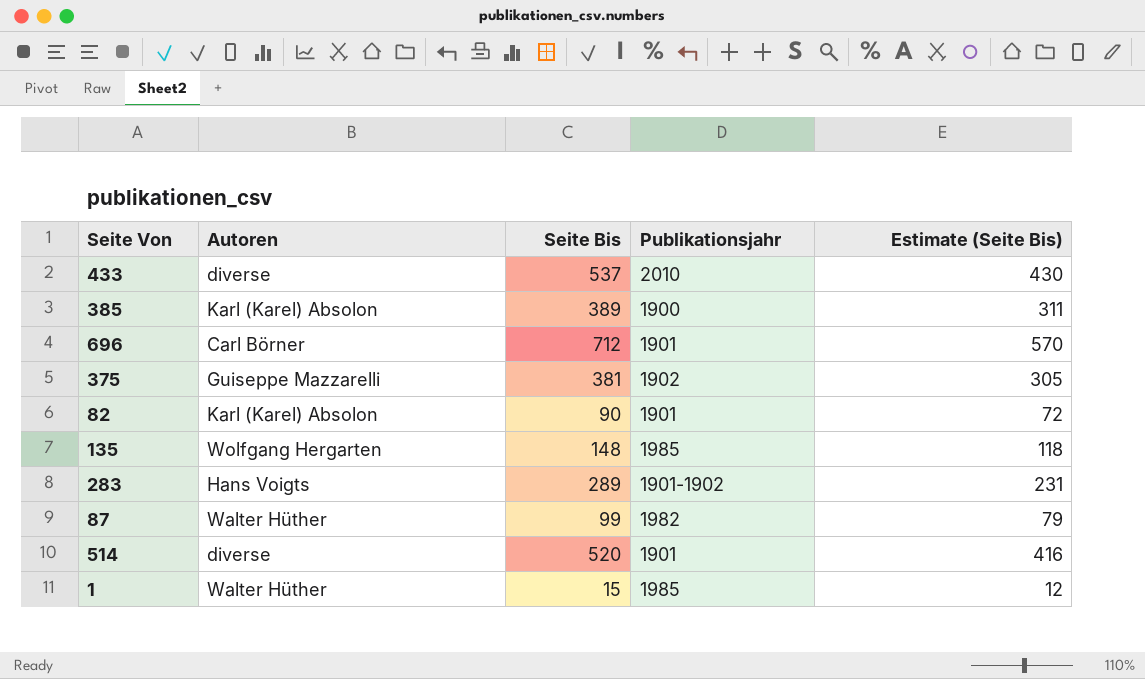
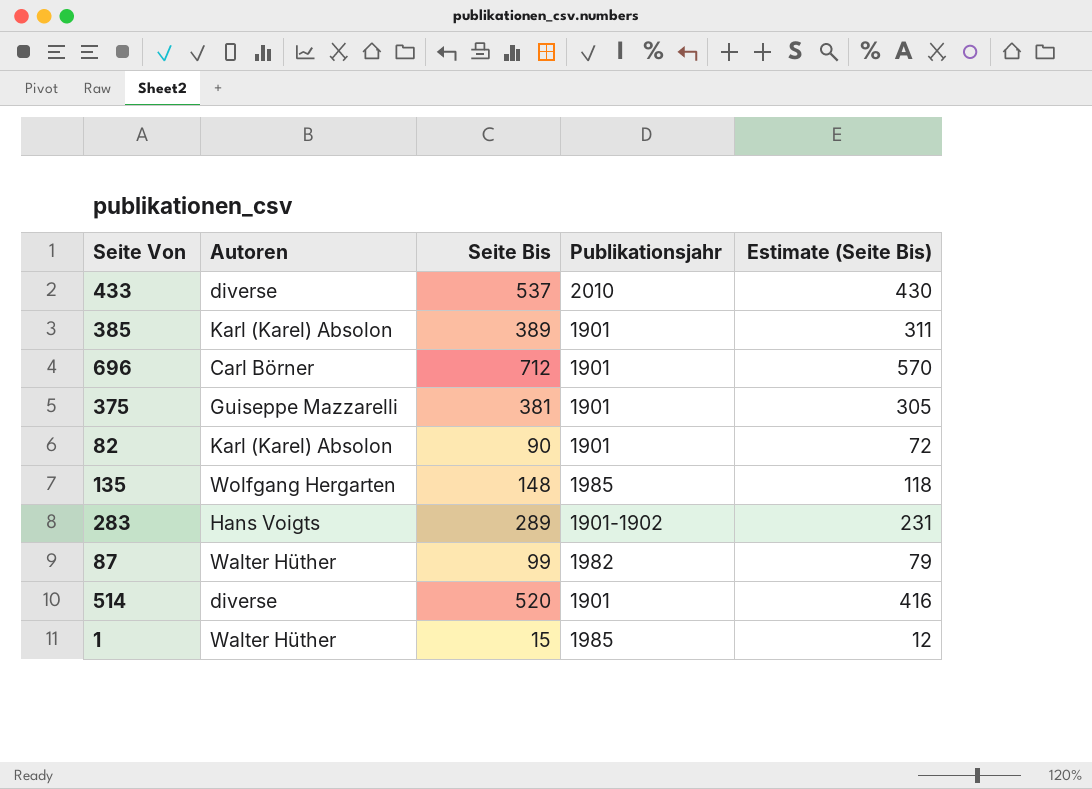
385 | Publikationsjahr: 1900 -> 1901
375 | Publikationsjahr: 1902 -> 1901

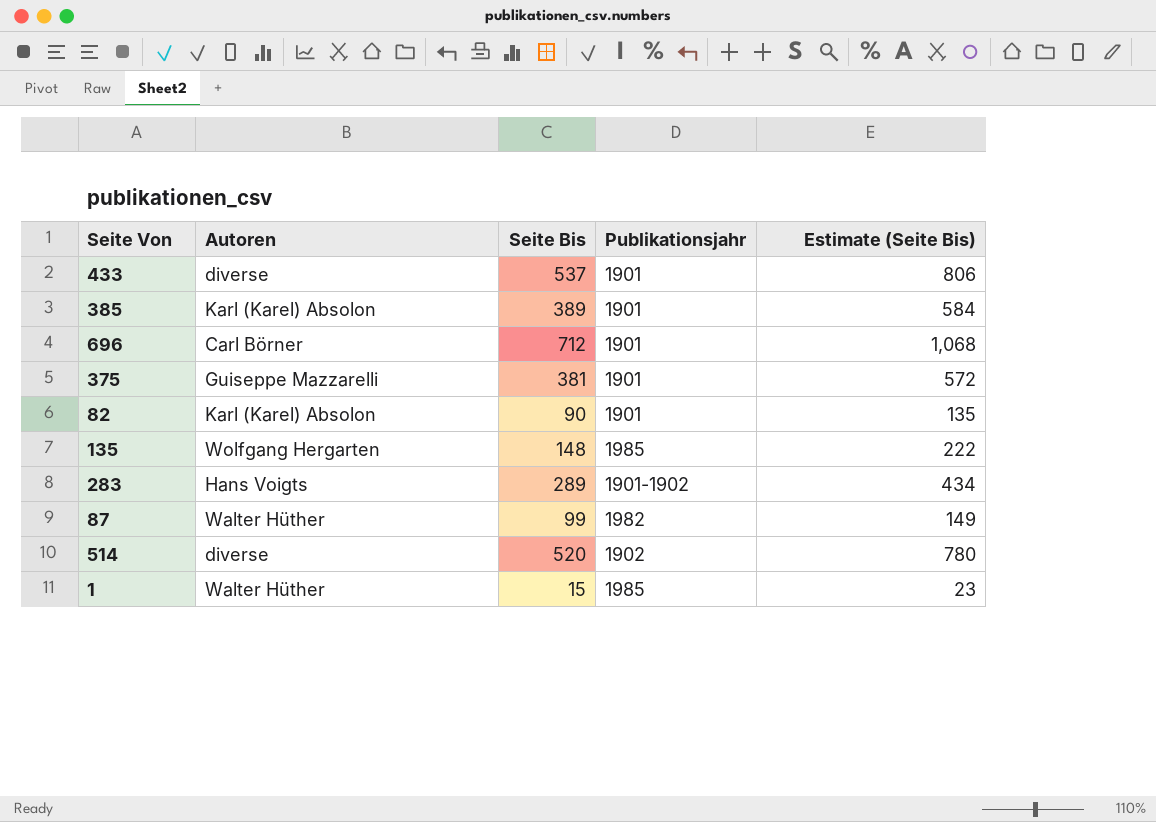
column Estimate (Seite Bis) | formula: [Seite Bis] * 0.8 -> [Seite Bis] * 1.5
433 | Publikationsjahr: 2010 -> 1901
514 | Publikationsjahr: 1901 -> 1902

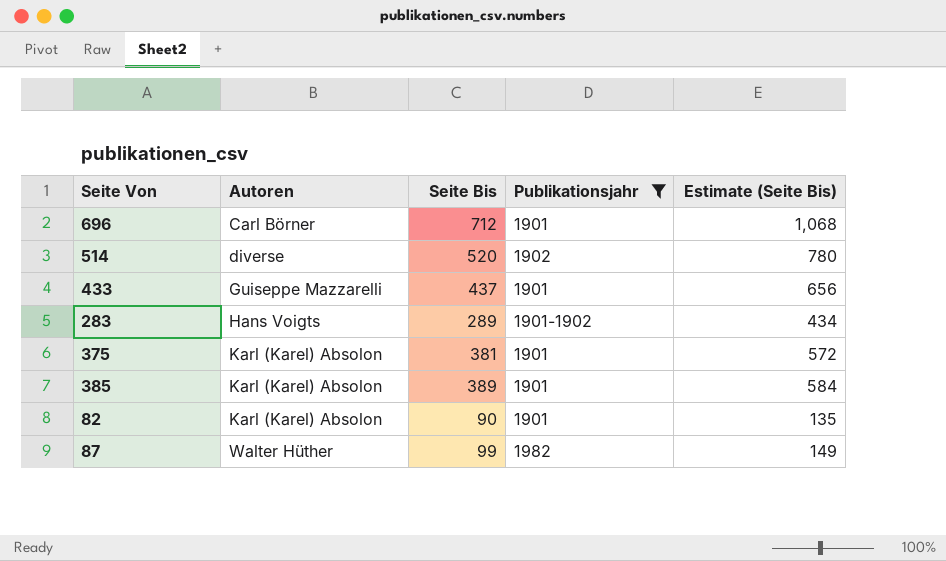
filter: none -> Publikationsjahr != 1985
row order: none -> Autoren ascending
433 | Autoren: diverse -> Guiseppe Mazzarelli
433 | Seite Bis: 537 -> 437
433 | Estimate (Seite Bis): 806 -> 656
375 | Autoren: Guiseppe Mazzarelli -> Karl (Karel) Absolon

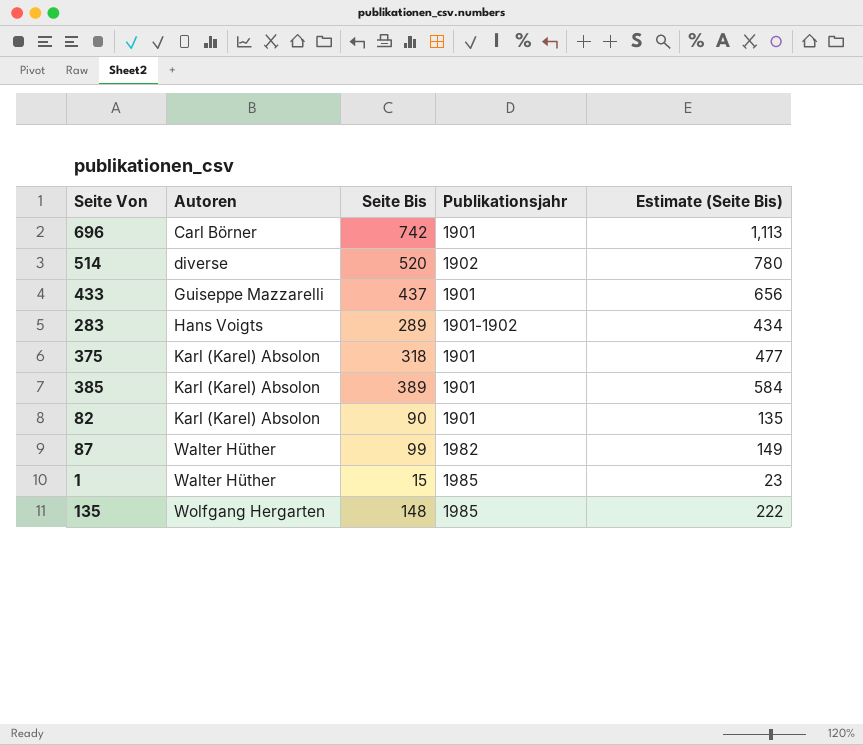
filter: Publikationsjahr != 1985 -> none
696 | Seite Bis: 712 -> 742
696 | Estimate (Seite Bis): 1,068 -> 1,113
375 | Seite Bis: 381 -> 318
375 | Estimate (Seite Bis): 572 -> 477

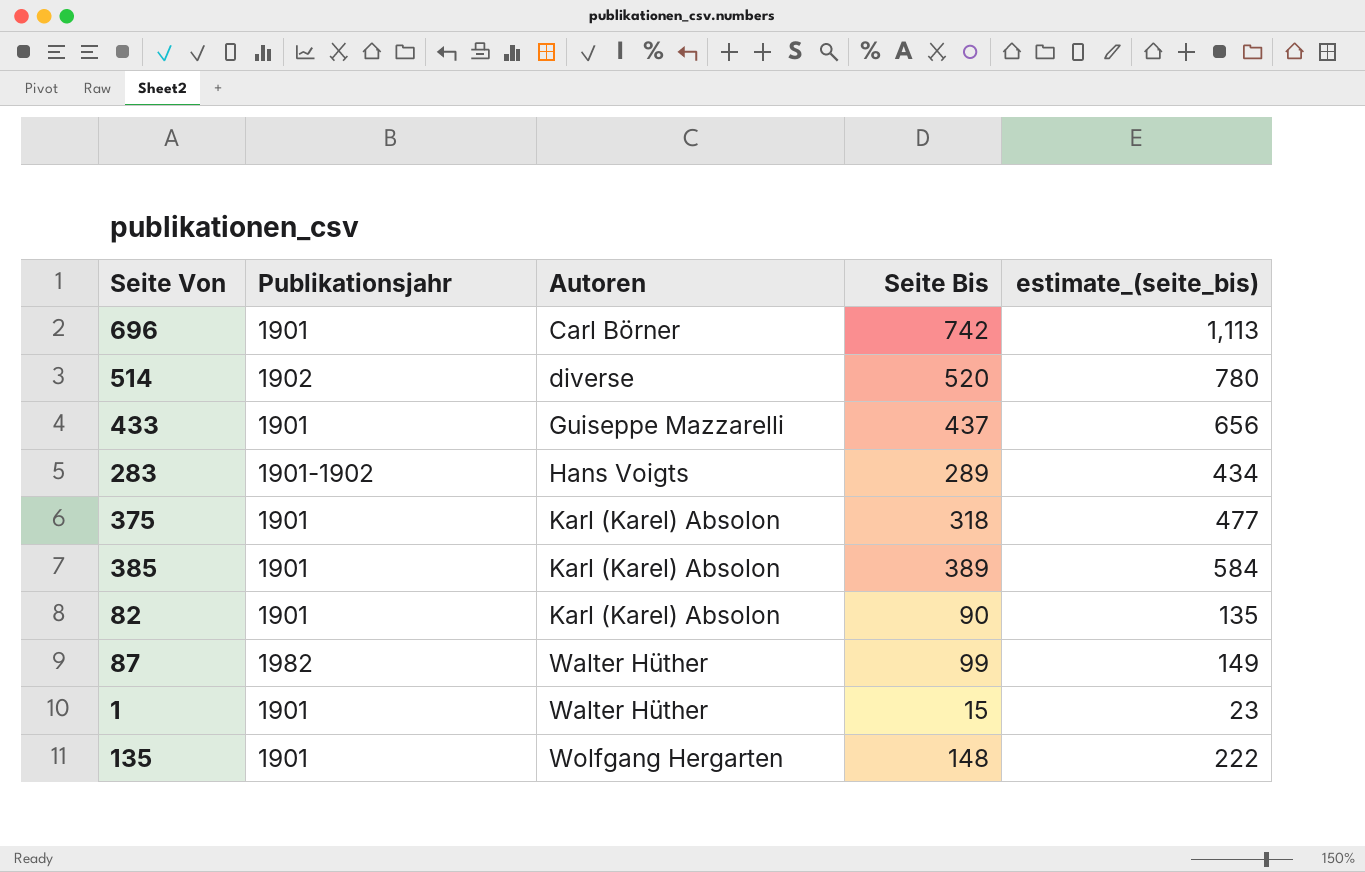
column Publikationsjahr | position: 4 -> 2
column name: Estimate (Seite Bis) -> estimate_(seite_bis)
1 | Publikationsjahr: 1985 -> 1901
135 | Publikationsjahr: 1985 -> 1901

